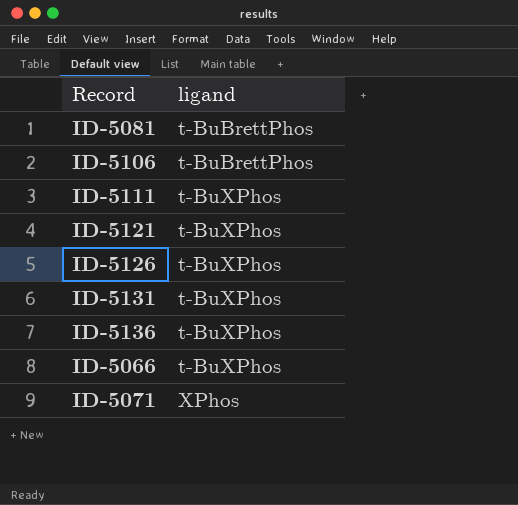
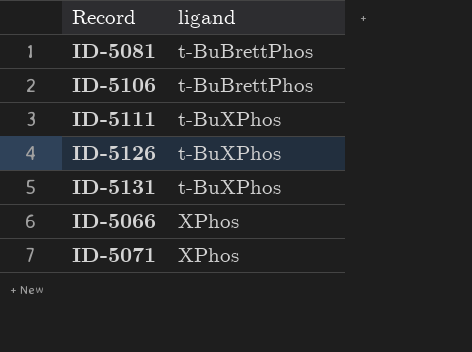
row ID-5121: t-BuXPhos -> none
row ID-5136: t-BuXPhos -> none
ID-5066 | ligand: t-BuXPhos -> XPhos

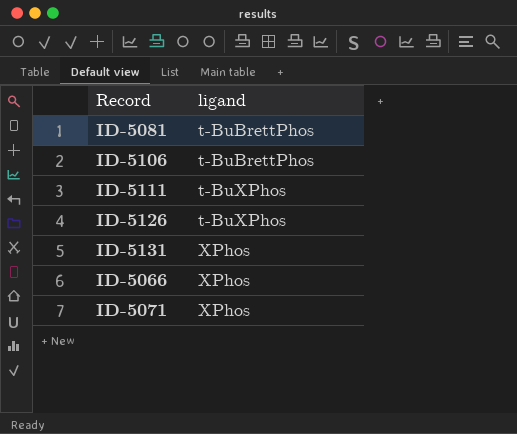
ID-5131 | ligand: t-BuXPhos -> XPhos

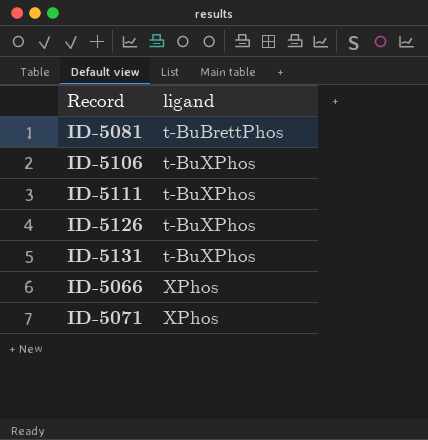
ID-5106 | ligand: t-BuBrettPhos -> t-BuXPhos
ID-5131 | ligand: XPhos -> t-BuXPhos

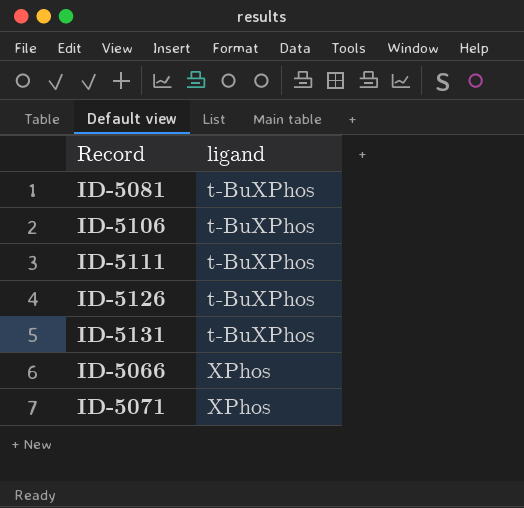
ID-5081 | ligand: t-BuBrettPhos -> t-BuXPhos

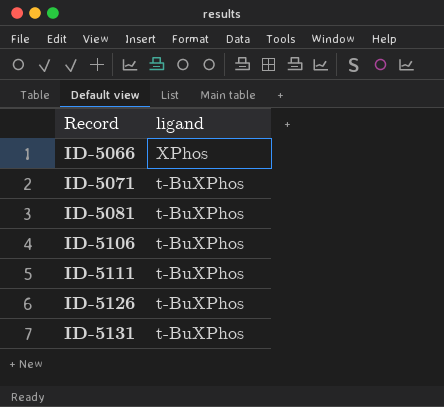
row order: ligand ascending -> Record ascending
ID-5071 | ligand: XPhos -> t-BuXPhos

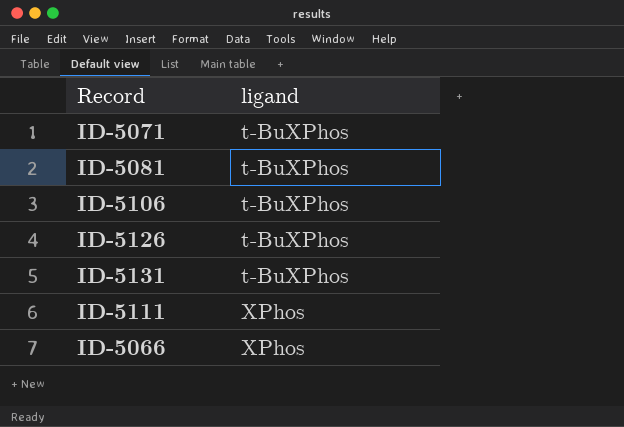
row order: Record ascending -> ligand ascending
ID-5111 | ligand: t-BuXPhos -> XPhos

